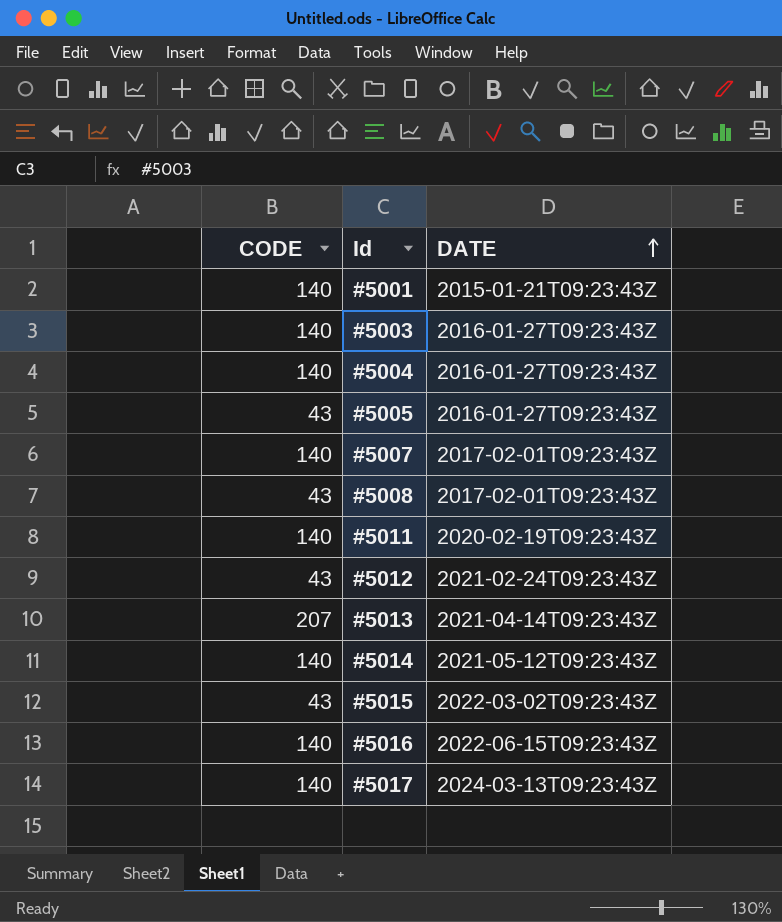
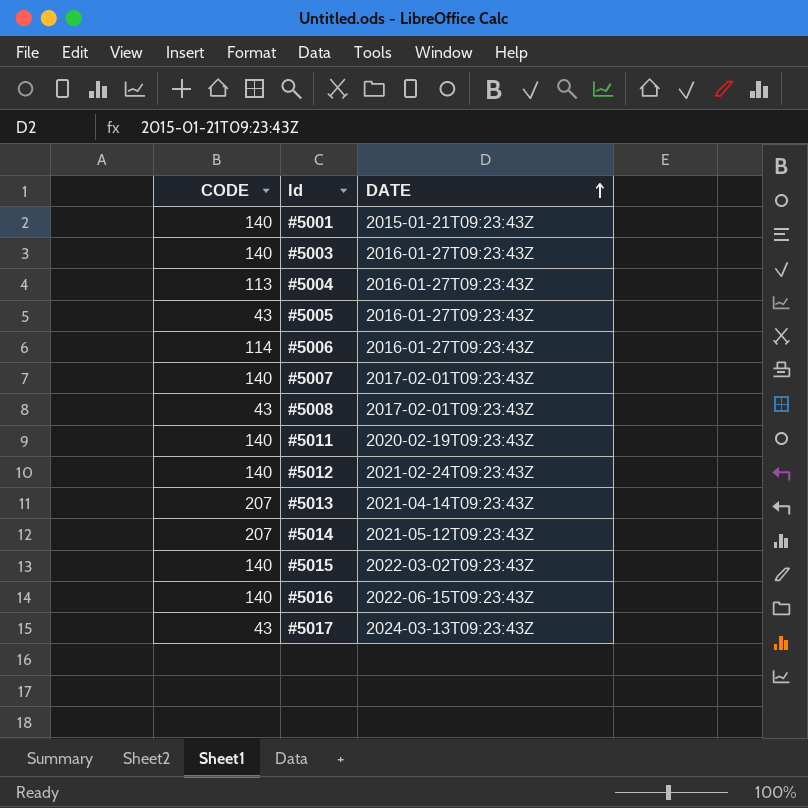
#5004 | CODE: 140 -> 113
row #5006: none -> 114 | 2016-01-27T09:23:43Z
#5012 | CODE: 43 -> 140
#5014 | CODE: 140 -> 207
#5015 | CODE: 43 -> 140
#5017 | CODE: 140 -> 43

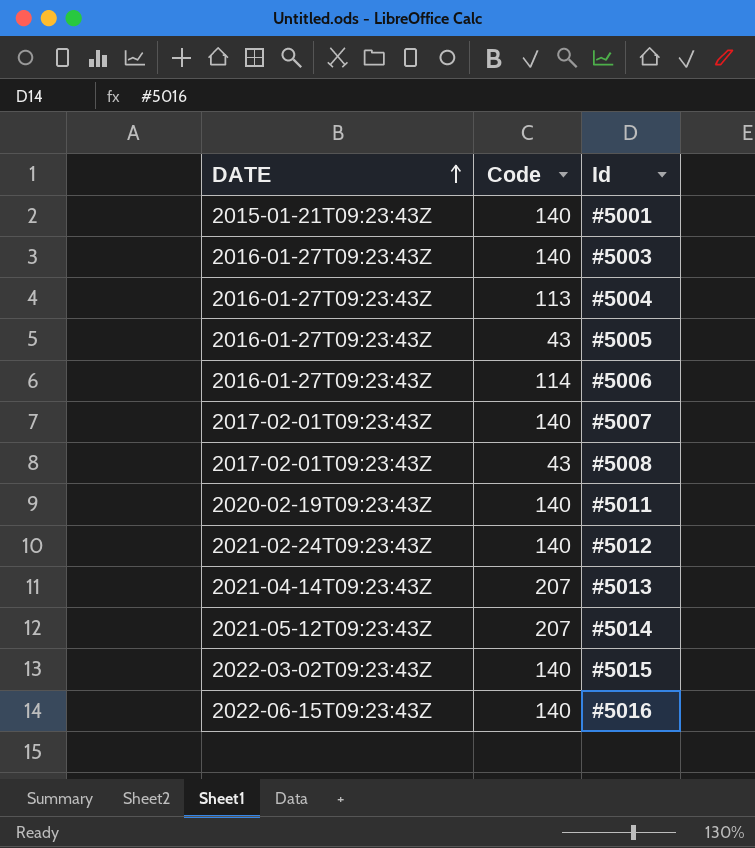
column DATE | position: 3 -> 1
column name: CODE -> Code
row #5017: 43 | 2024-03-13T09:23:43Z -> none

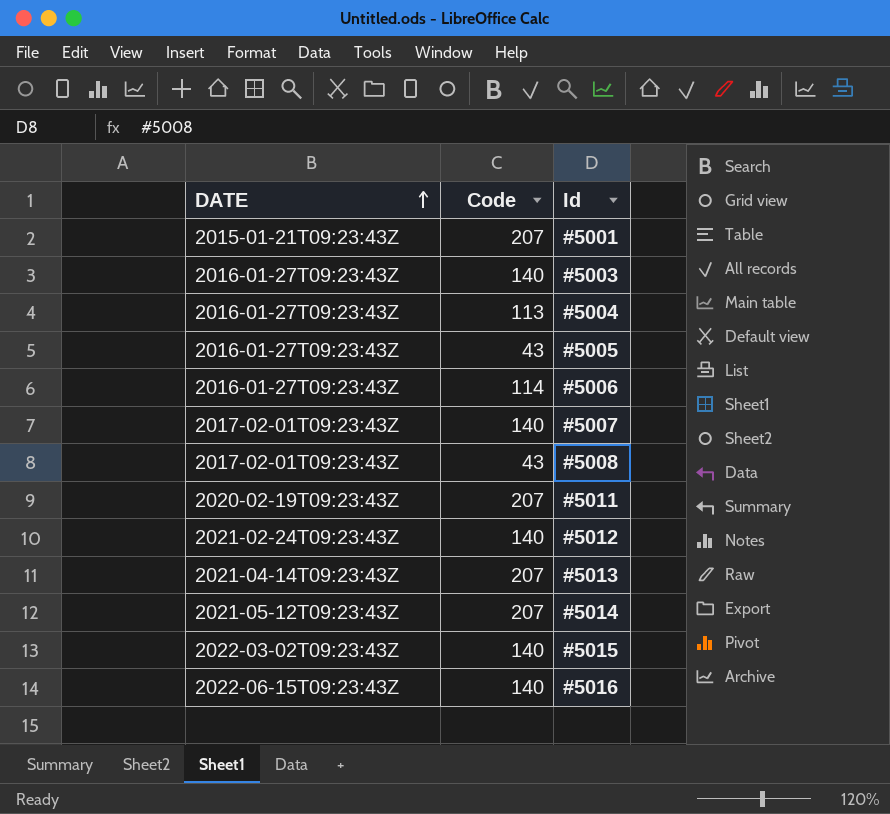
#5001 | Code: 140 -> 207
#5011 | Code: 140 -> 207

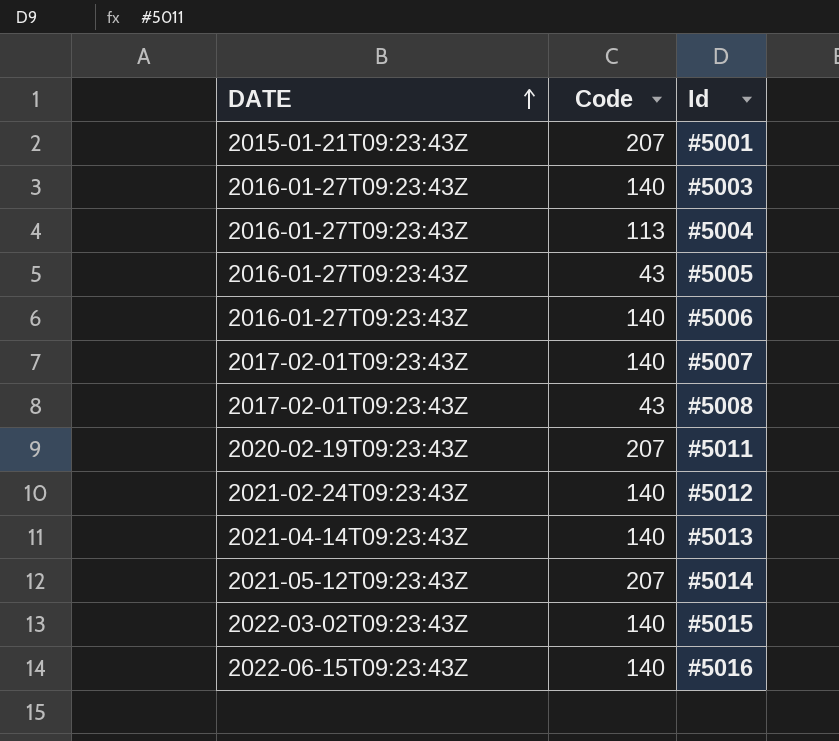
#5006 | Code: 114 -> 140
#5013 | Code: 207 -> 140

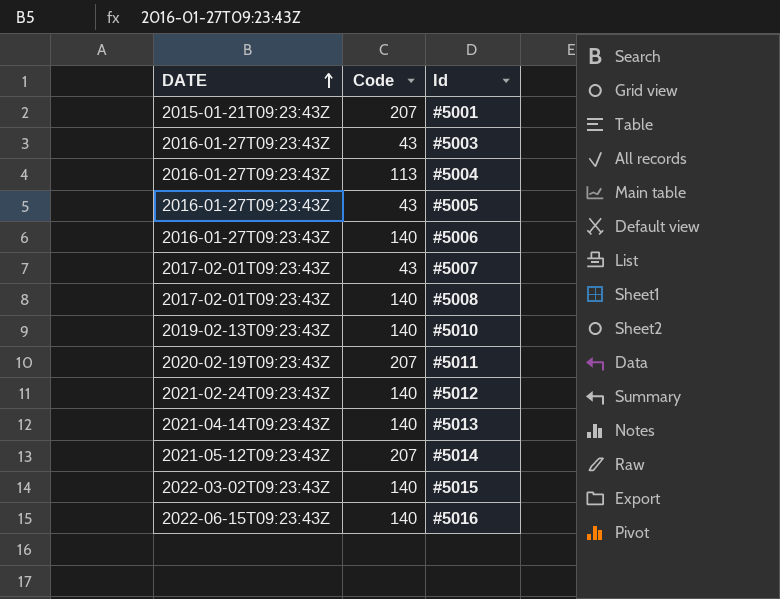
#5003 | Code: 140 -> 43
#5007 | Code: 140 -> 43
#5008 | Code: 43 -> 140
row #5010: none -> 2019-02-13T09:23:43Z | 140

